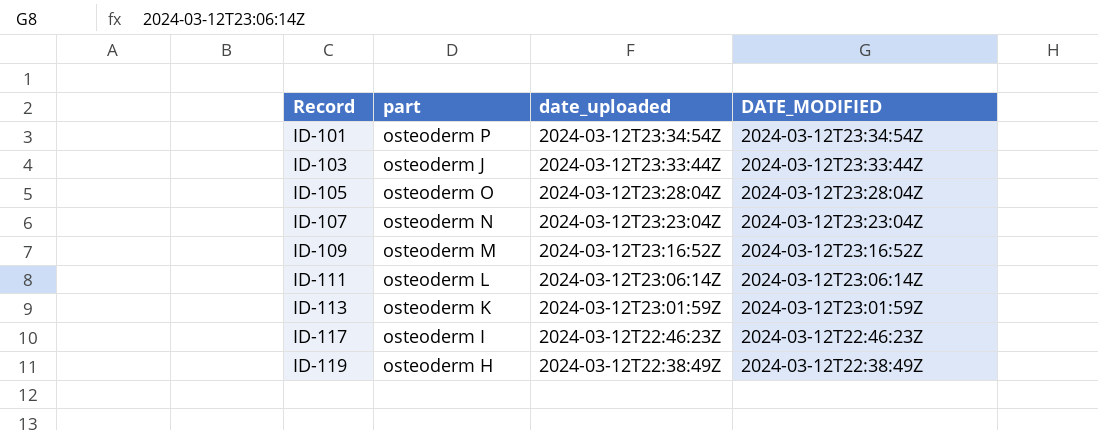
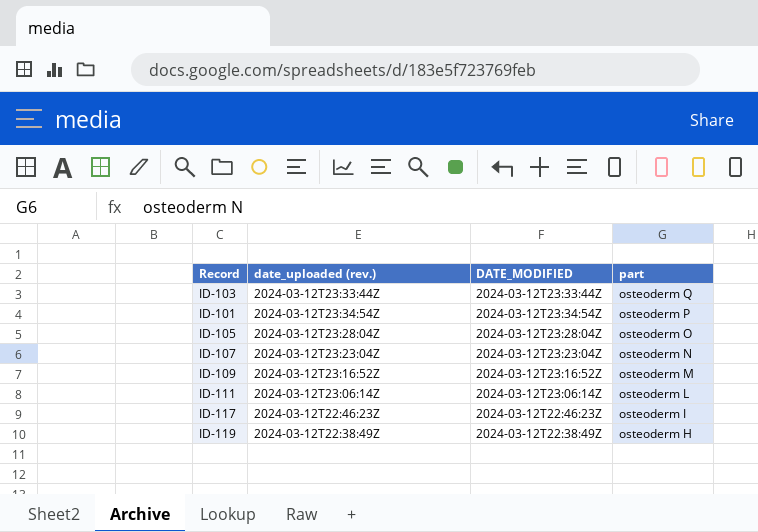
row order: Record ascending -> part descending
column name: date_uploaded -> date_uploaded (rev.)
column part | position: 2 -> 4
row ID-113: osteoderm K | 2024-03-12T23:01:59Z | 2024-03-12T23:01:59Z -> none
ID-103 | part: osteoderm J -> osteoderm Q

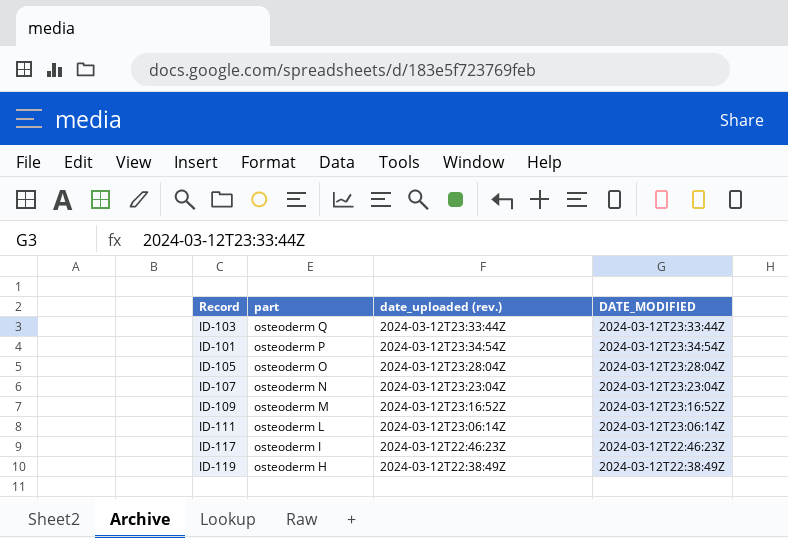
column part | position: 4 -> 2

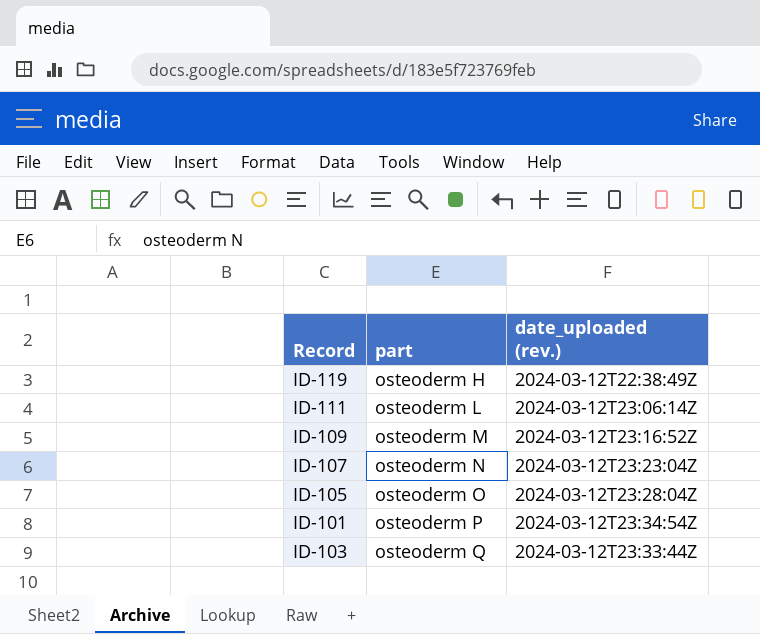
row order: part descending -> part ascending
column DATE_MODIFIED | position: 4 -> none
row ID-117: osteoderm I | 2024-03-12T22:46:23Z | 2024-03-12T22:46:23Z -> none

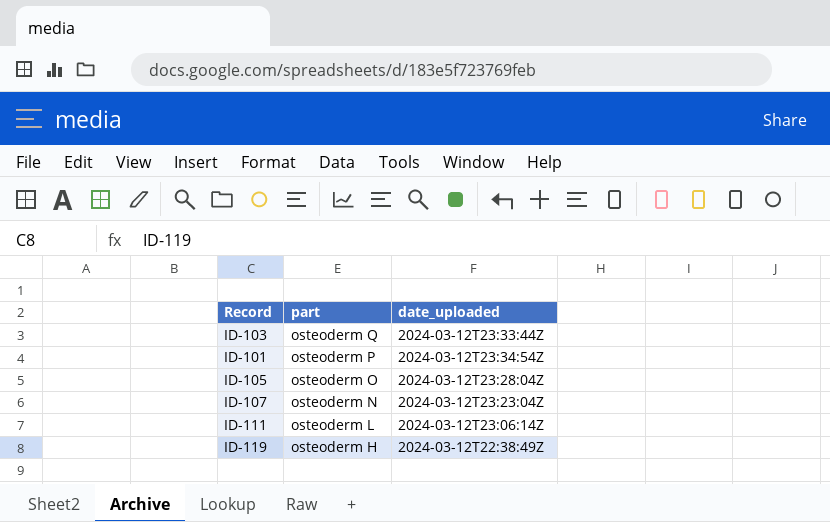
row order: part ascending -> part descending
column name: date_uploaded (rev.) -> date_uploaded
row ID-109: osteoderm M | 2024-03-12T23:16:52Z -> none

